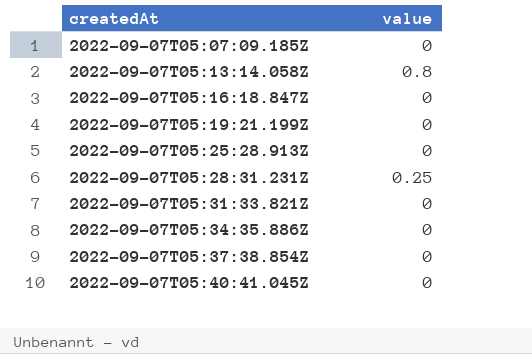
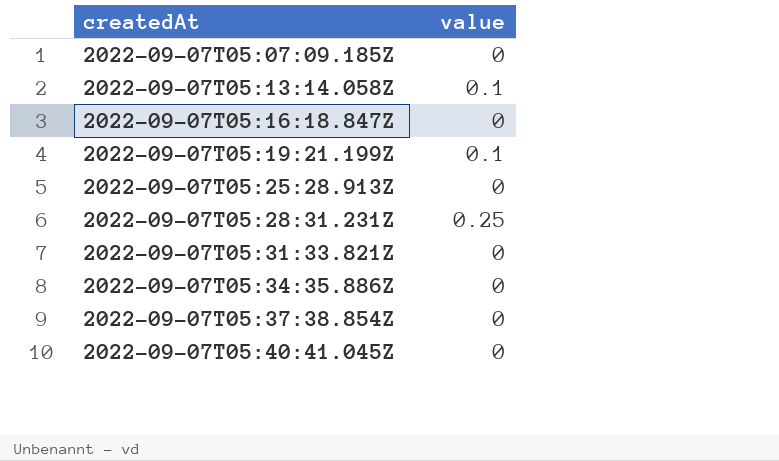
2022-09-07T05:13:14.058Z | value: 0.8 -> 0.1
2022-09-07T05:19:21.199Z | value: 0 -> 0.1

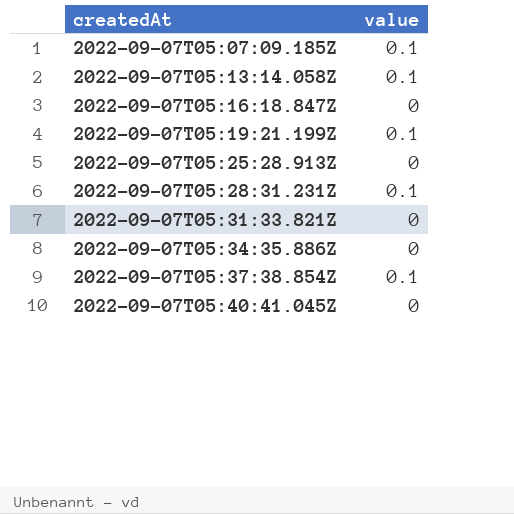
2022-09-07T05:07:09.185Z | value: 0 -> 0.1
2022-09-07T05:28:31.231Z | value: 0.25 -> 0.1
2022-09-07T05:37:38.854Z | value: 0 -> 0.1

